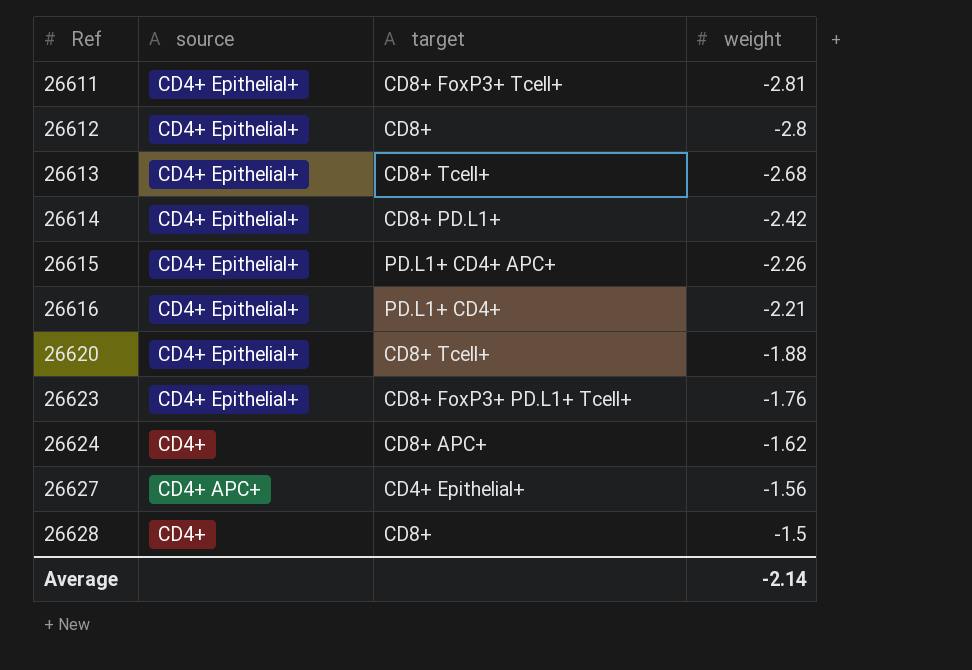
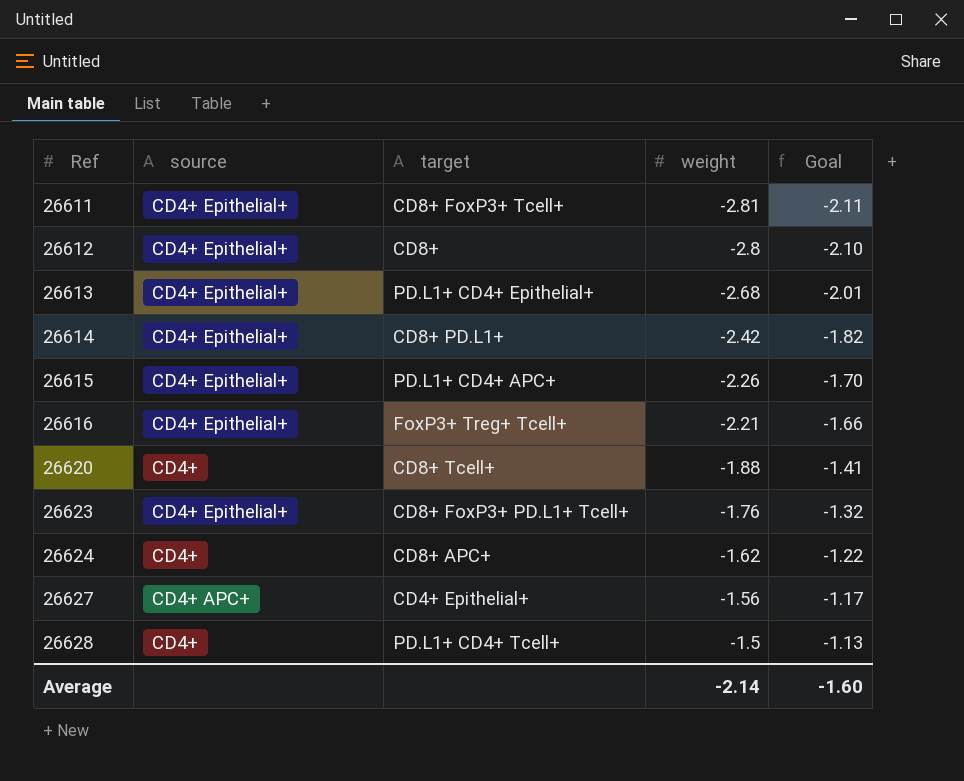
column Goal | formula: none -> [weight] * 0.75
26613 | target: CD8+ Tcell+ -> PD.L1+ CD4+ Epithelial+
26616 | target: PD.L1+ CD4+ -> FoxP3+ Treg+ Tcell+
26620 | source: CD4+ Epithelial+ -> CD4+
26628 | target: CD8+ -> PD.L1+ CD4+ Tcell+

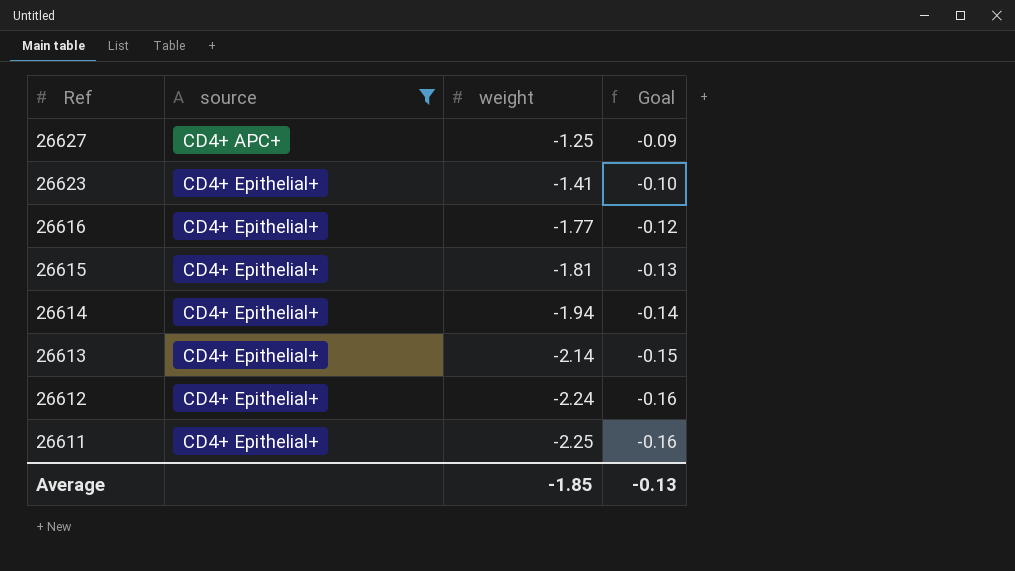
filter: none -> source != CD4+
row order: Ref ascending -> Ref descending
column target | position: 3 -> none
column Goal | formula: [weight] * 0.75 -> [weight] * 0.07
26627 | weight: -1.56 -> -1.25
26623 | weight: -1.76 -> -1.41
26616 | weight: -2.21 -> -1.77
26615 | weight: -2.26 -> -1.81
26614 | weight: -2.42 -> -1.94
26613 | weight: -2.68 -> -2.14
26612 | weight: -2.8 -> -2.24
26611 | weight: -2.81 -> -2.25
Average | weight: -2.14 -> -1.85
Average | Goal: -1.60 -> -0.13

